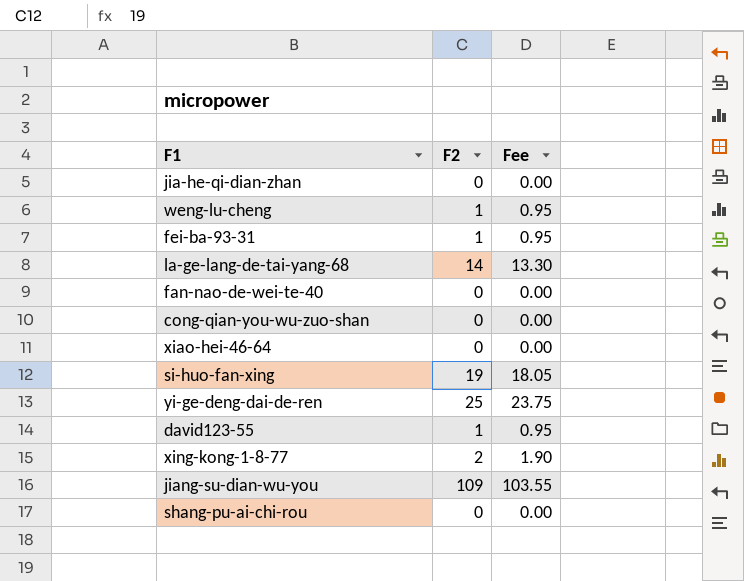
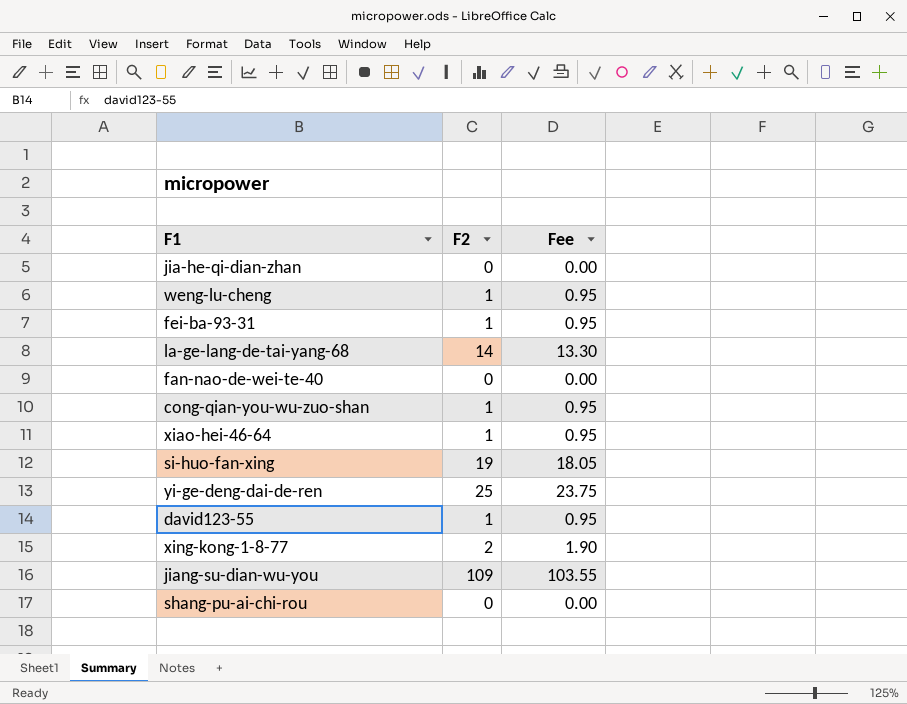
cong-qian-you-wu-zuo-shan | F2: 0 -> 1
cong-qian-you-wu-zuo-shan | Fee: 0.00 -> 0.95
xiao-hei-46-64 | F2: 0 -> 1
xiao-hei-46-64 | Fee: 0.00 -> 0.95

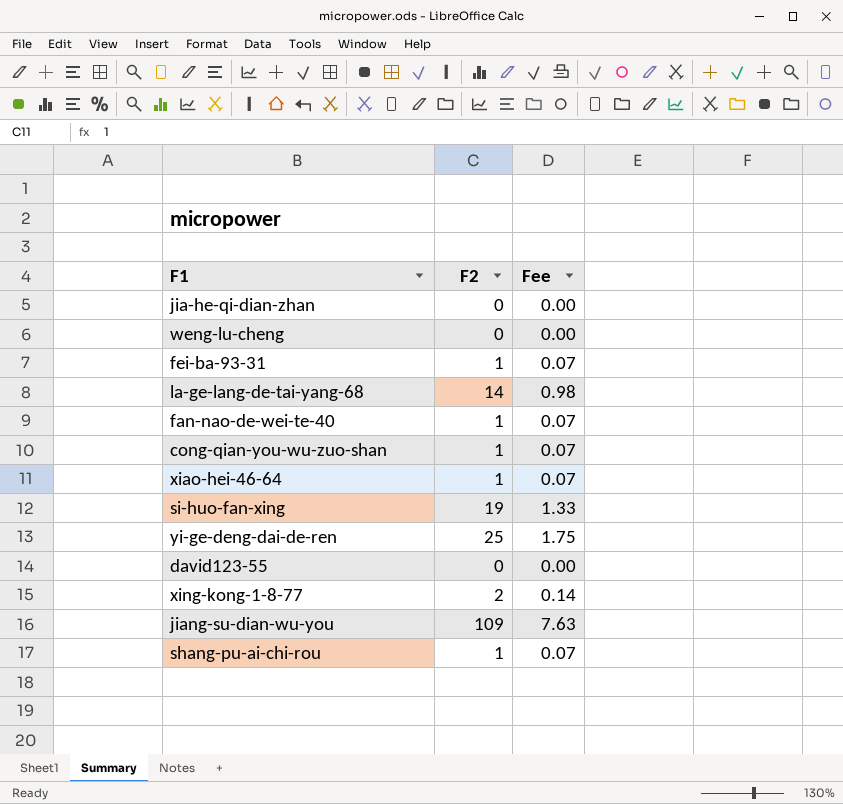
column Fee | formula: [F2] * 0.95 -> [F2] * 0.07
weng-lu-cheng | F2: 1 -> 0
fan-nao-de-wei-te-40 | F2: 0 -> 1
david123-55 | F2: 1 -> 0
shang-pu-ai-chi-rou | F2: 0 -> 1

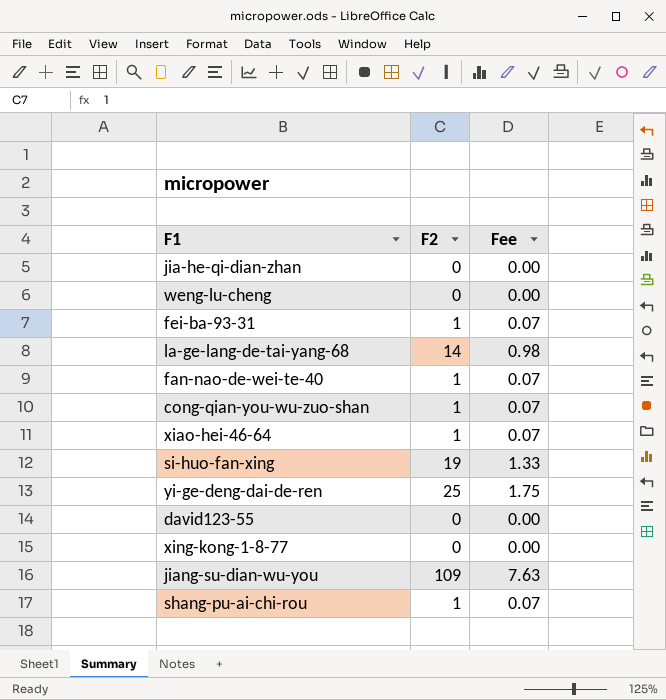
xing-kong-1-8-77 | F2: 2 -> 0
xing-kong-1-8-77 | Fee: 0.14 -> 0.00

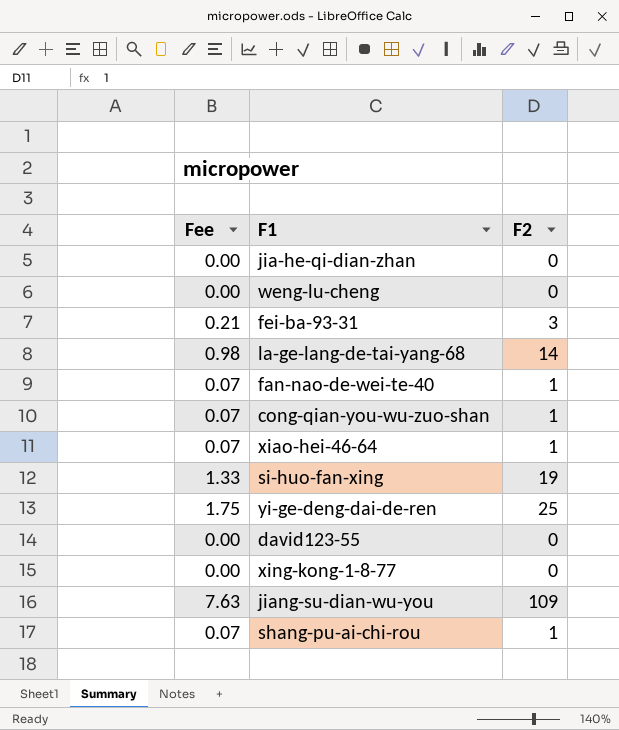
column Fee | position: 3 -> 1
fei-ba-93-31 | Fee: 0.07 -> 0.21
fei-ba-93-31 | F2: 1 -> 3

